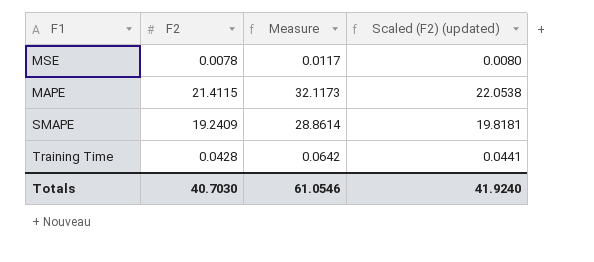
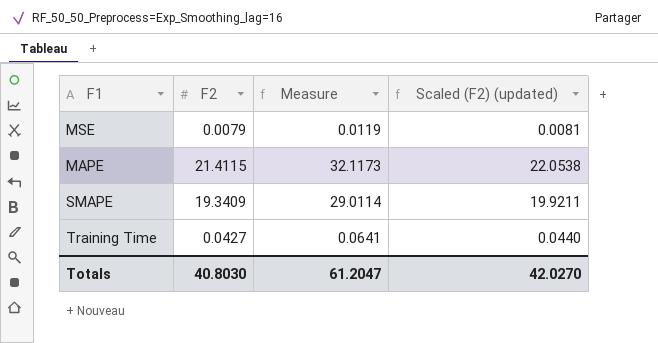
MSE | F2: 0.0078 -> 0.0079
MSE | Measure: 0.0117 -> 0.0119
MSE | Scaled (F2) (updated): 0.0080 -> 0.0081
SMAPE | F2: 19.2409 -> 19.3409
SMAPE | Measure: 28.8614 -> 29.0114
SMAPE | Scaled (F2) (updated): 19.8181 -> 19.9211
Training Time | F2: 0.0428 -> 0.0427
Training Time | Measure: 0.0642 -> 0.0641
Training Time | Scaled (F2) (updated): 0.0441 -> 0.0440
Totals | F2: 40.7030 -> 40.8030
Totals | Measure: 61.0546 -> 61.2047
Totals | Scaled (F2) (updated): 41.9240 -> 42.0270

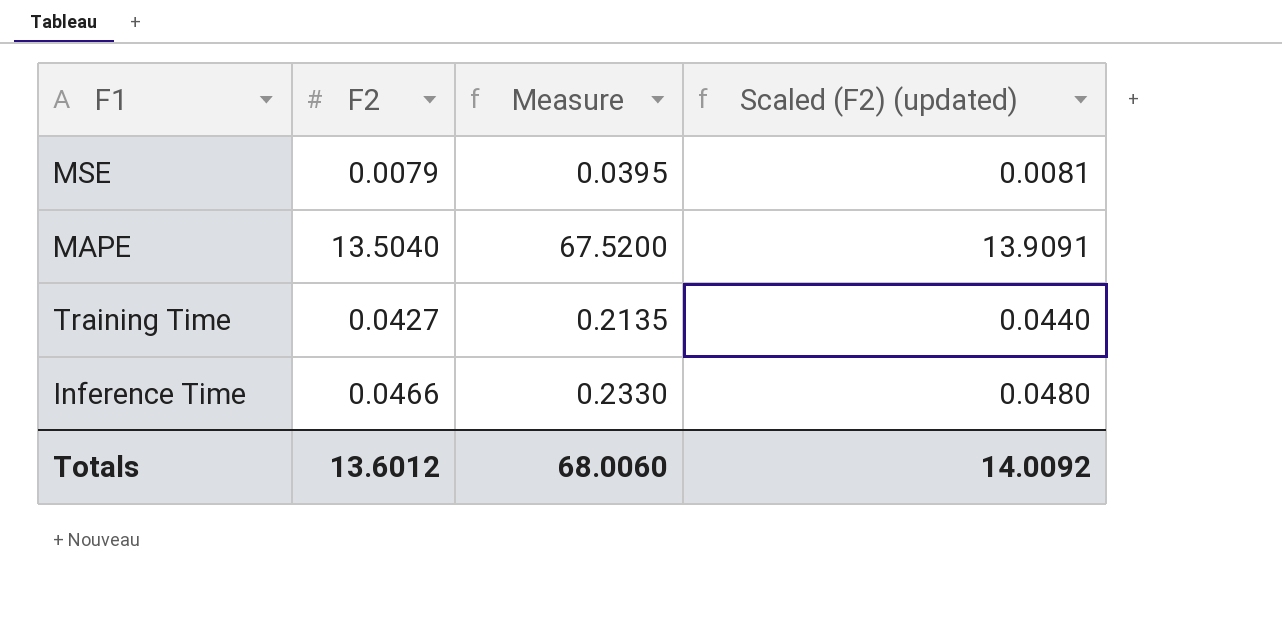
column Measure | formula: [F2] * 1.5 -> [F2] * 5
row SMAPE: 19.3409 | 29.0114 | 19.9211 -> none
MAPE | F2: 21.4115 -> 13.5040
MAPE | Scaled (F2) (updated): 22.0538 -> 13.9091
row Inference Time: none -> 0.0466 | 0.2330 | 0.0480
Totals | F2: 40.8030 -> 13.6012
Totals | Measure: 61.2047 -> 68.0060
Totals | Scaled (F2) (updated): 42.0270 -> 14.0092

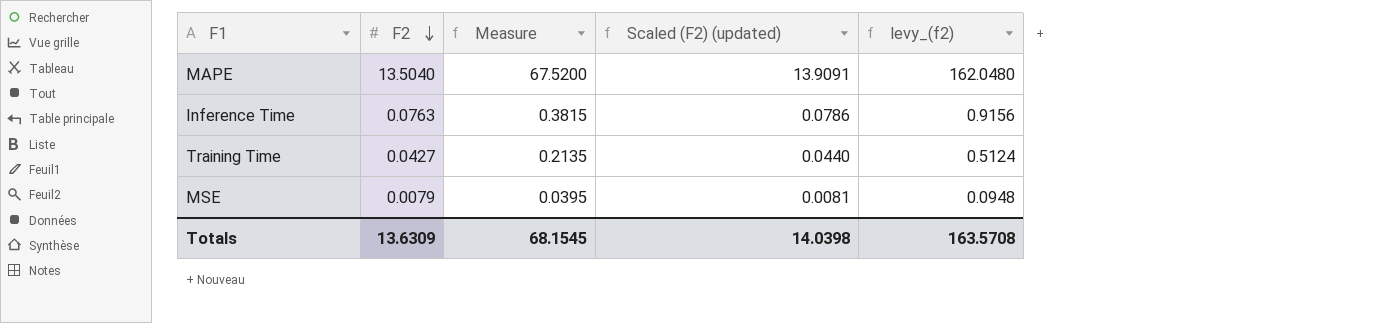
row order: none -> F2 descending
column levy_(f2) | formula: none -> [F2] * 12
Inference Time | F2: 0.0466 -> 0.0763
Inference Time | Measure: 0.2330 -> 0.3815
Inference Time | Scaled (F2) (updated): 0.0480 -> 0.0786
Totals | F2: 13.6012 -> 13.6309
Totals | Measure: 68.0060 -> 68.1545
Totals | Scaled (F2) (updated): 14.0092 -> 14.0398

